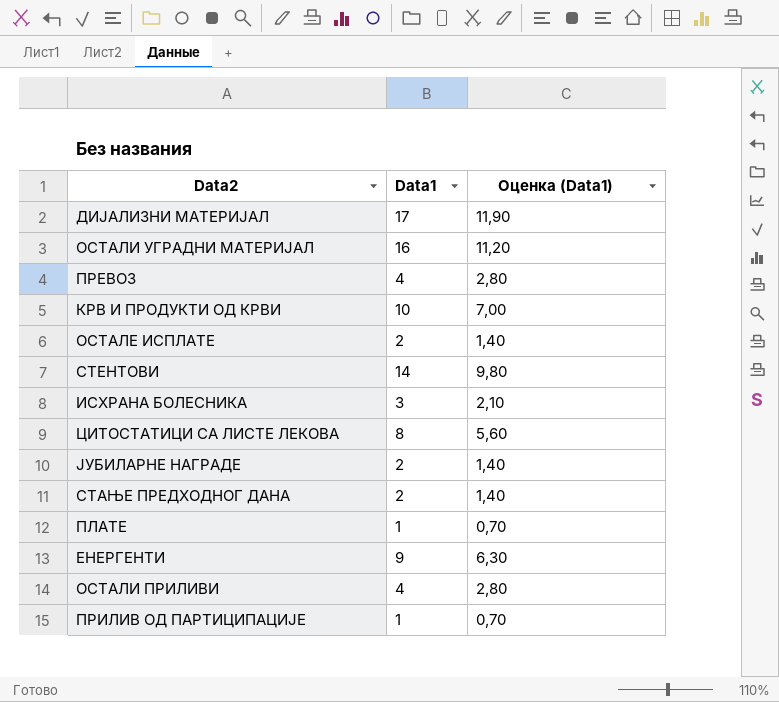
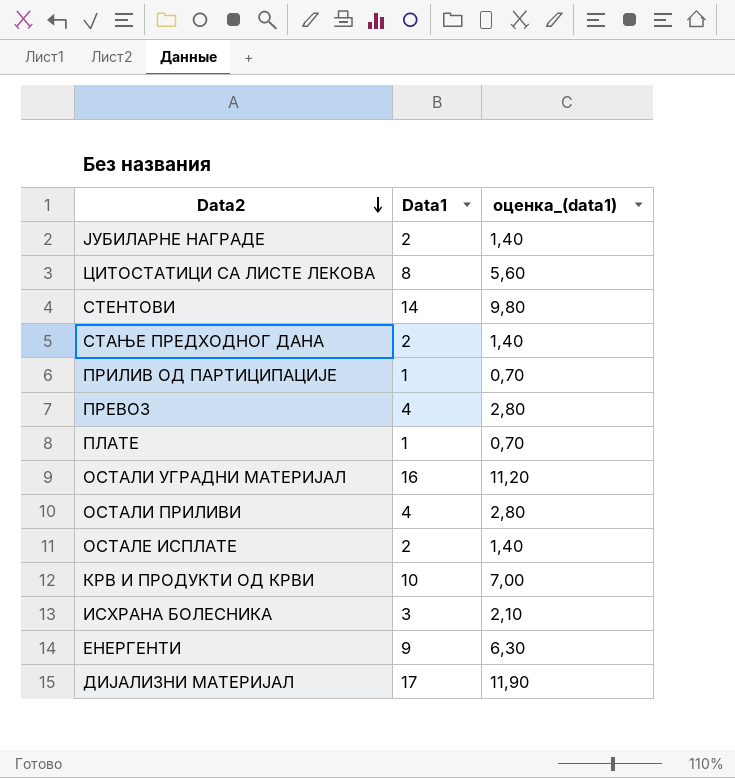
row order: none -> Data2 descending
column name: Оценка (Data1) -> оценка_(data1)

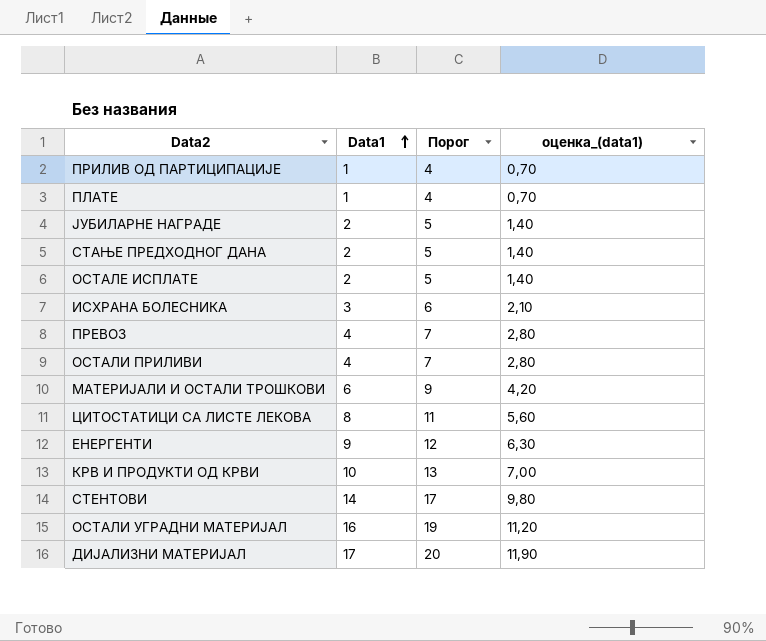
row order: Data2 descending -> Data1 ascending
column Порог | formula: none -> [Data1] + 3
row МАТЕРИЈАЛИ И ОСТАЛИ ТРОШКОВИ: none -> 6 | 9 | 4,20

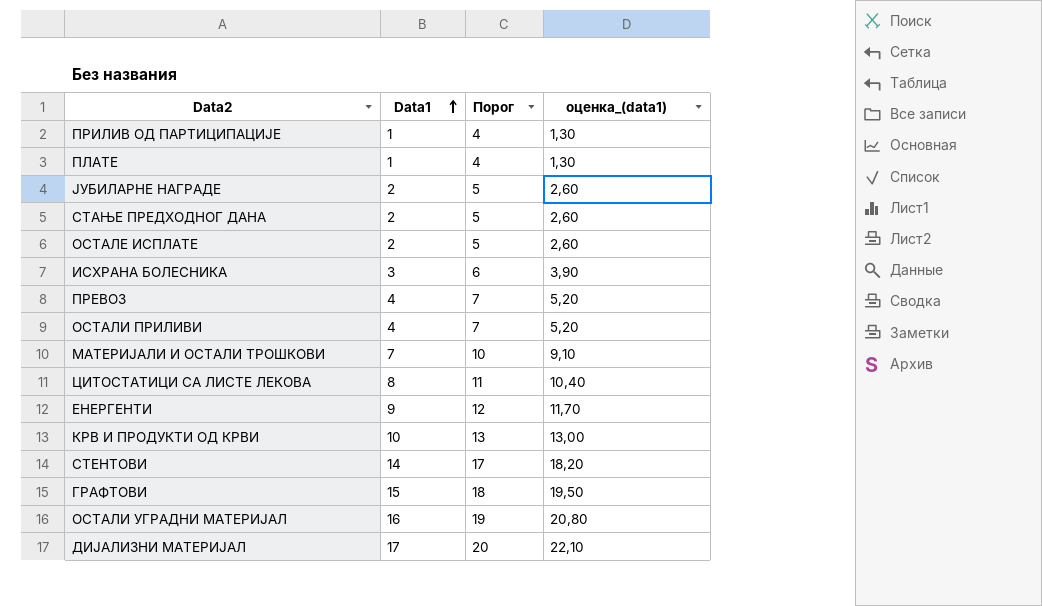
column оценка_(data1) | formula: [Data1] * 0,7 -> [Data1] * 1,3
МАТЕРИЈАЛИ И ОСТАЛИ ТРОШКОВИ | Data1: 6 -> 7
МАТЕРИЈАЛИ И ОСТАЛИ ТРОШКОВИ | Порог: 9 -> 10
row ГРАФТОВИ: none -> 15 | 18 | 19,50

